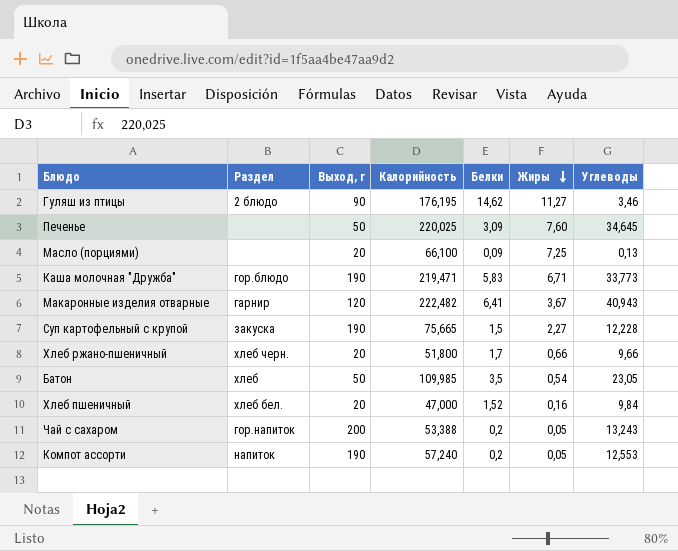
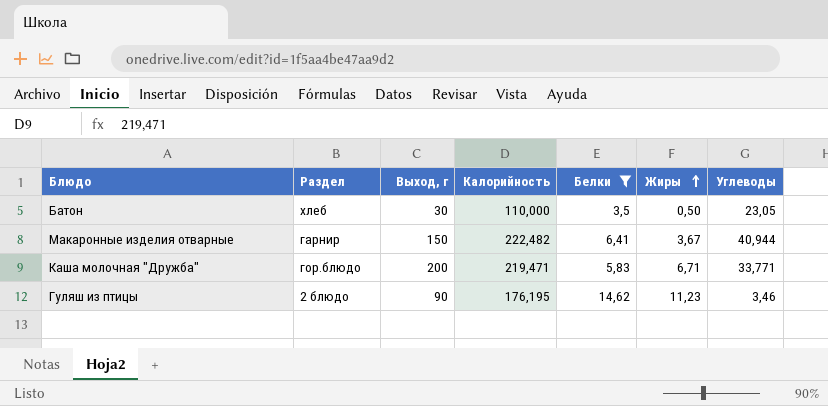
filter: none -> Белки >= 3,5
row order: Жиры descending -> Жиры ascending
Батон | Выход, г: 50 -> 30
Батон | Калорийность: 109,985 -> 110,000
Батон | Жиры: 0,54 -> 0,50
Макаронные изделия отварные | Выход, г: 120 -> 150
Макаронные изделия отварные | Углеводы: 40,943 -> 40,944
Каша молочная "Дружба" | Выход, г: 190 -> 200
Каша молочная "Дружба" | Углеводы: 33,773 -> 33,771
Гуляш из птицы | Жиры: 11,27 -> 11,23

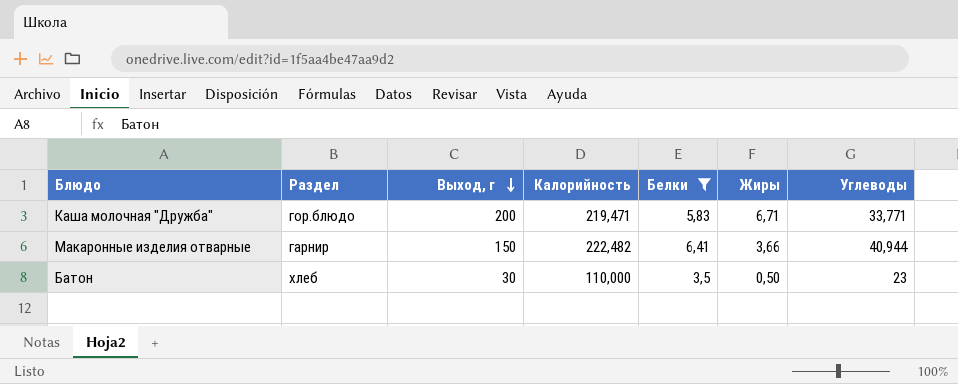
row order: Жиры ascending -> Выход, г descending
row Гуляш из птицы: 2 блюдо | 90 | 176,195 | 14,62 | 11,23 | 3,46 -> none
Макаронные изделия отварные | Жиры: 3,67 -> 3,66
Батон | Углеводы: 23,05 -> 23

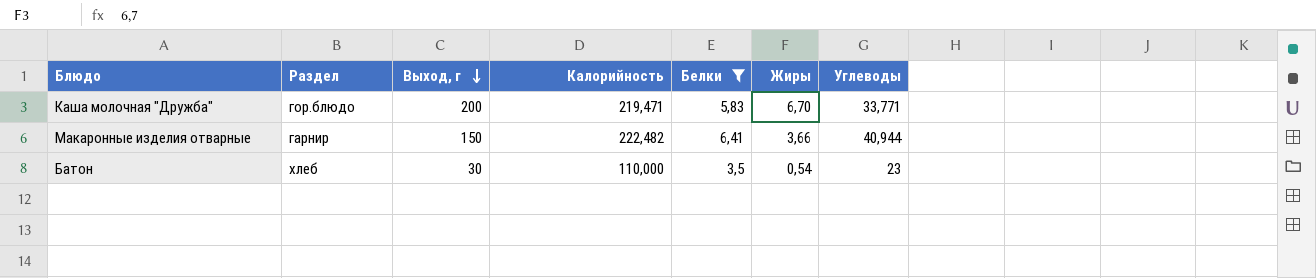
Каша молочная "Дружба" | Жиры: 6,71 -> 6,70
Батон | Жиры: 0,50 -> 0,54

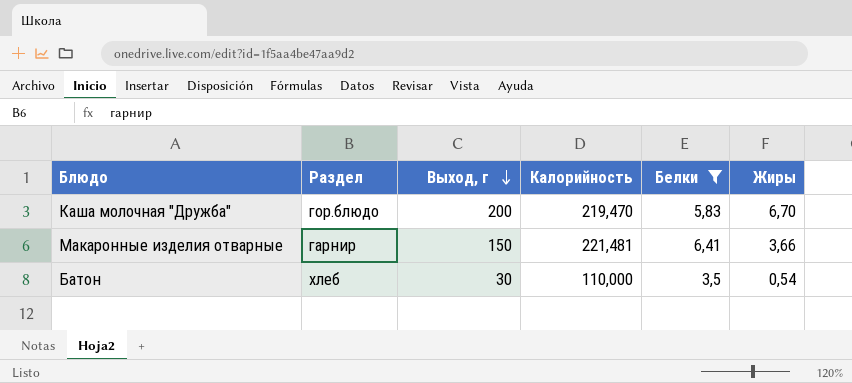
column Углеводы | position: 7 -> none
Каша молочная "Дружба" | Калорийность: 219,471 -> 219,470
Макаронные изделия отварные | Калорийность: 222,482 -> 221,481

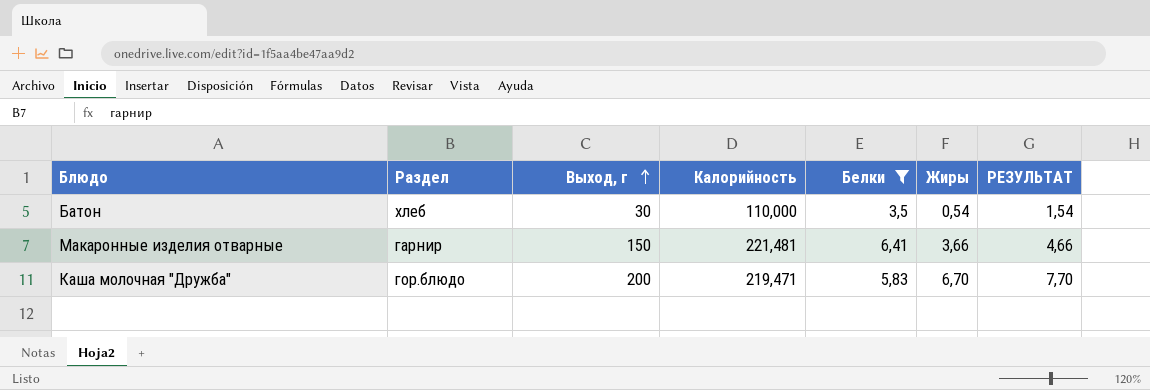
row order: Выход, г descending -> Выход, г ascending
column РЕЗУЛЬТАТ | formula: none -> [Жиры] + 1
Каша молочная "Дружба" | Калорийность: 219,470 -> 219,471

